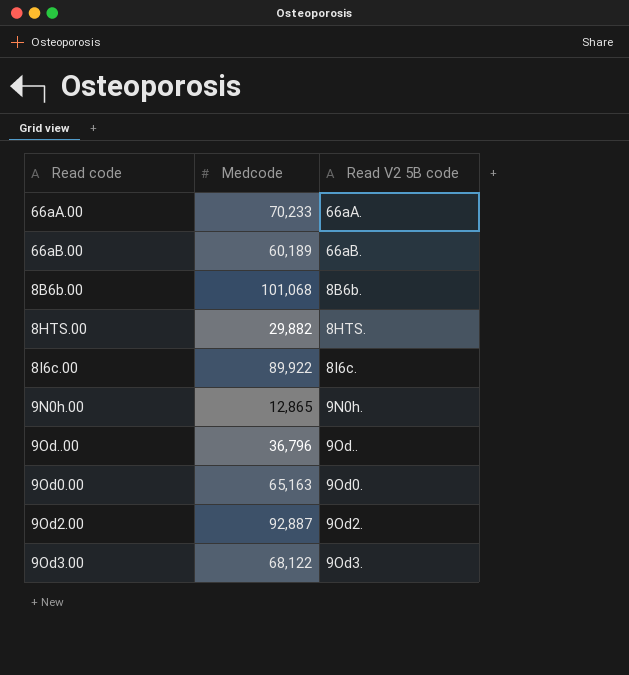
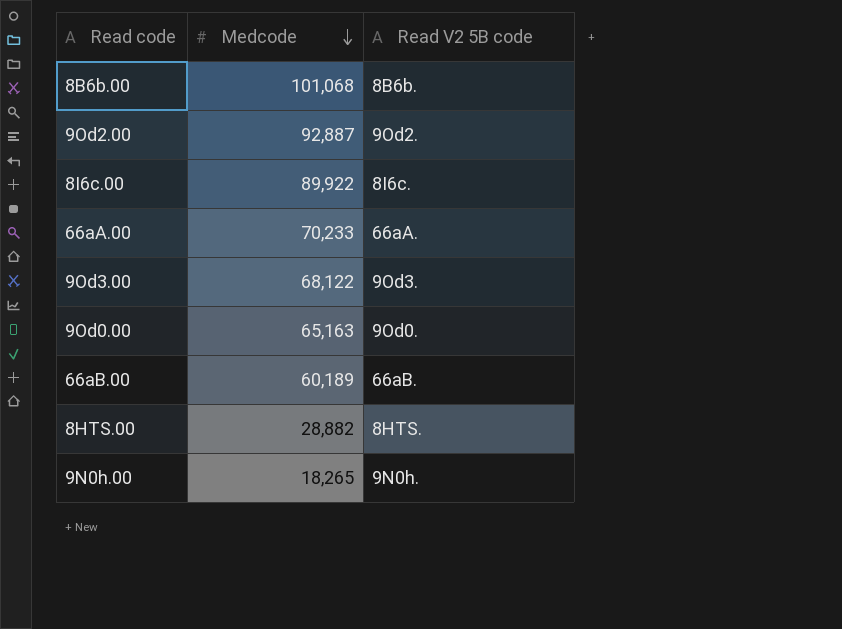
row order: none -> Medcode descending
row 9Od..00: 36,796 | 9Od.. -> none
8HTS.00 | Medcode: 29,882 -> 28,882
9N0h.00 | Medcode: 12,865 -> 18,265

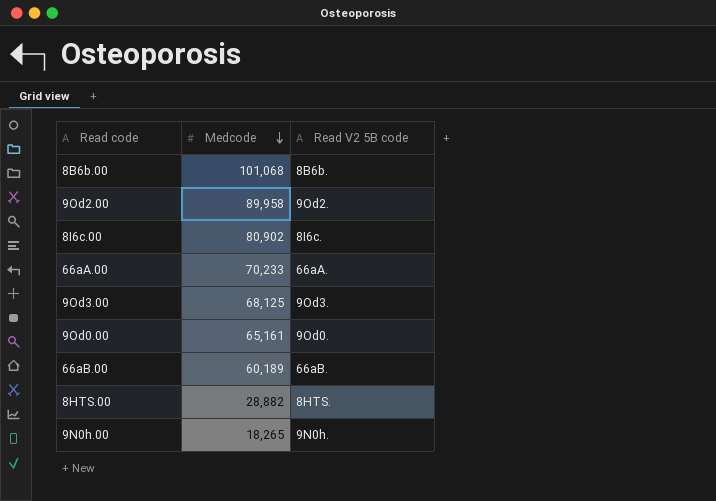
9Od2.00 | Medcode: 92,887 -> 89,958
8I6c.00 | Medcode: 89,922 -> 80,902
9Od3.00 | Medcode: 68,122 -> 68,125
9Od0.00 | Medcode: 65,163 -> 65,161

